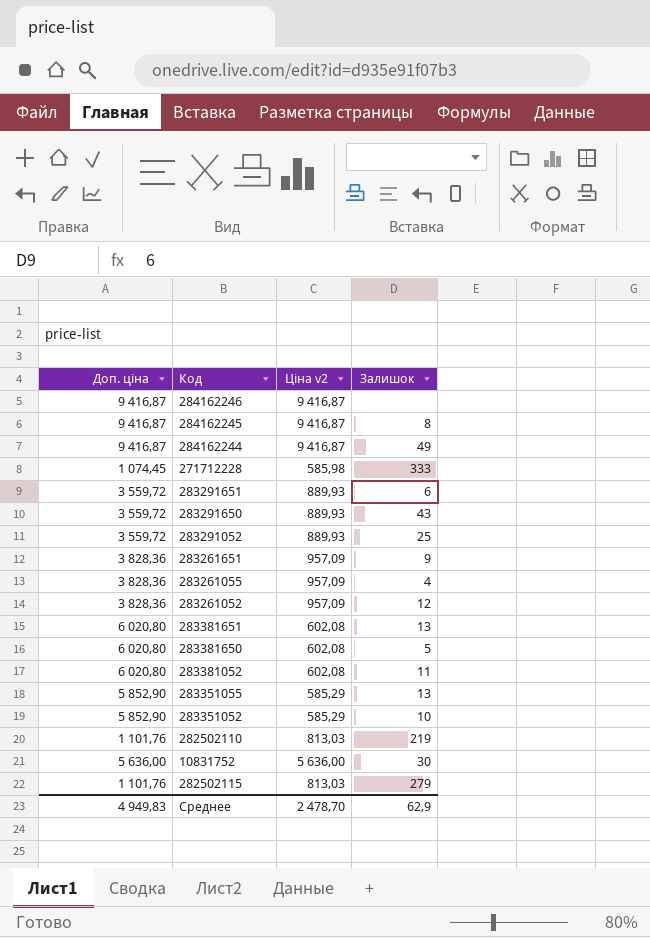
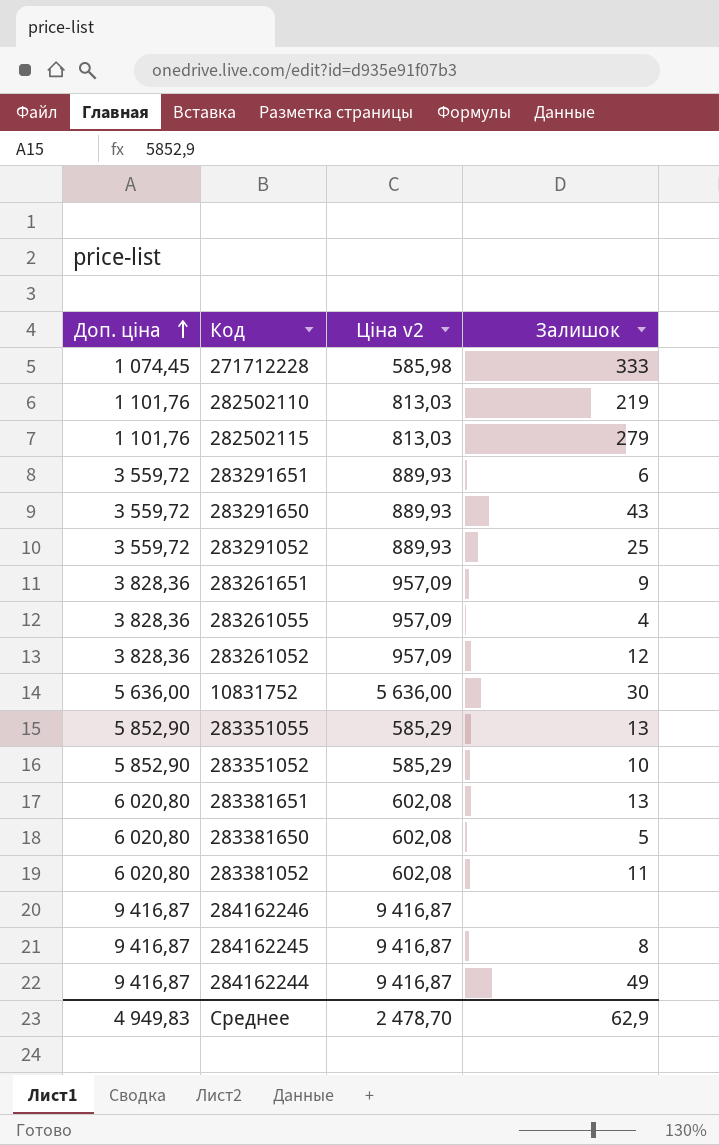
row order: none -> Доп. ціна ascending

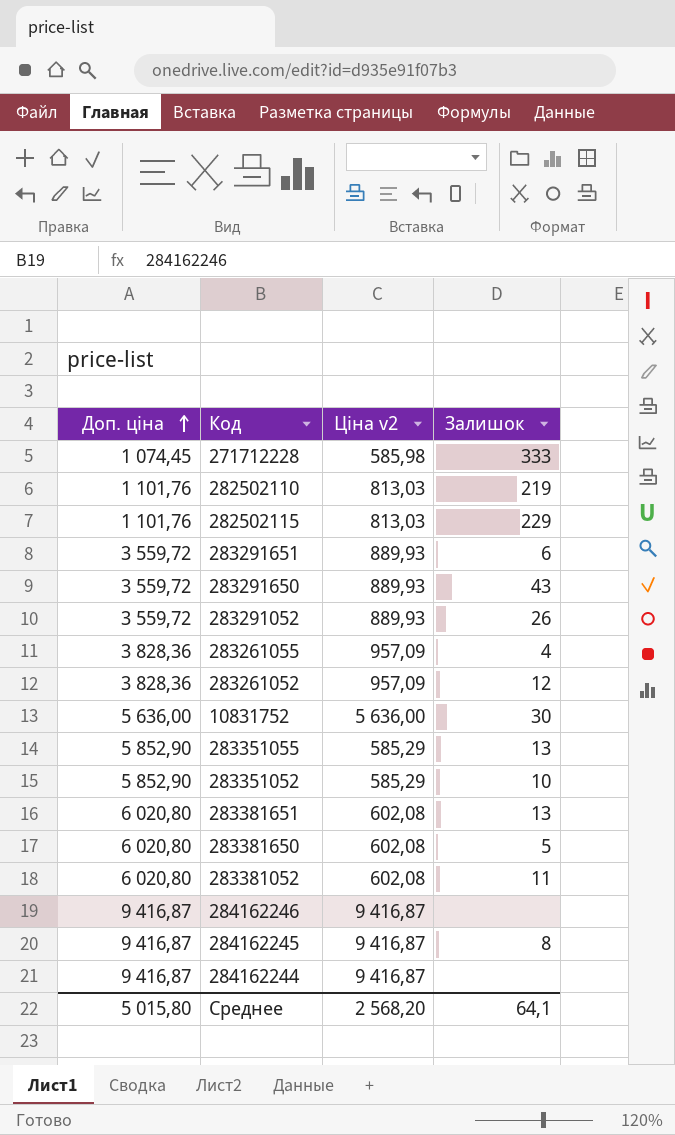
row 283261651: 3 828,36 | 957,09 | 9 -> none
282502115 | Залишок: 279 -> 229
283291052 | Залишок: 25 -> 26
284162244 | Залишок: 49 -> none
Среднее | Доп. ціна: 4 949,83 -> 5 015,80
Среднее | Ціна v2: 2 478,70 -> 2 568,20
Среднее | Залишок: 62,9 -> 64,1

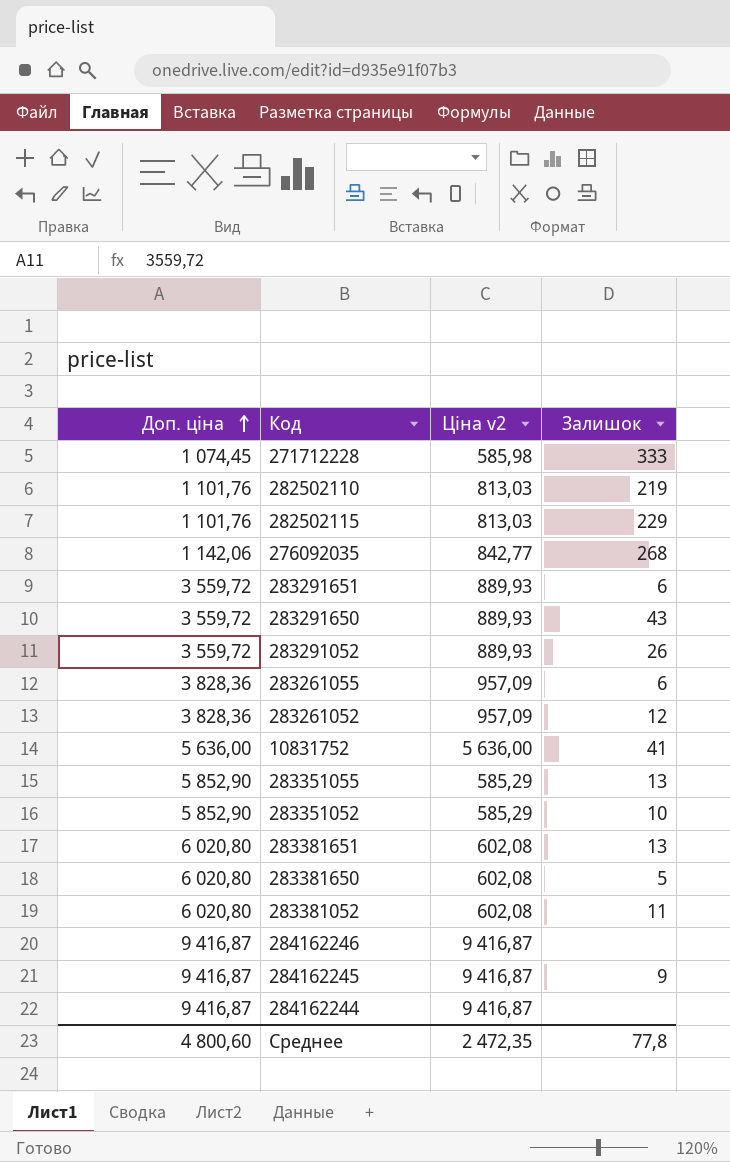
row 276092035: none -> 1 142,06 | 842,77 | 268
283261055 | Залишок: 4 -> 6
10831752 | Залишок: 30 -> 41
284162245 | Залишок: 8 -> 9
Среднее | Доп. ціна: 5 015,80 -> 4 800,60
Среднее | Ціна v2: 2 568,20 -> 2 472,35
Среднее | Залишок: 64,1 -> 77,8

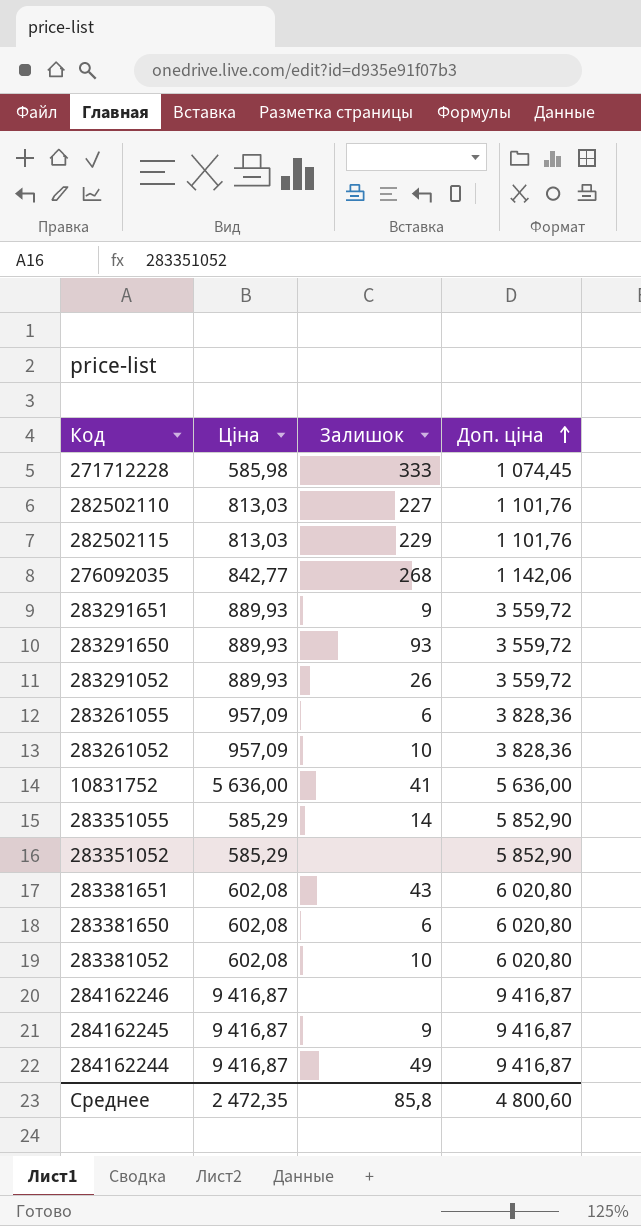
column name: Ціна v2 -> Ціна
column Доп. ціна | position: 1 -> 4
282502110 | Залишок: 219 -> 227
283291651 | Залишок: 6 -> 9
283291650 | Залишок: 43 -> 93
283261052 | Залишок: 12 -> 10
283351055 | Залишок: 13 -> 14
283351052 | Залишок: 10 -> none
283381651 | Залишок: 13 -> 43
283381650 | Залишок: 5 -> 6
283381052 | Залишок: 11 -> 10
284162244 | Залишок: none -> 49
Среднее | Залишок: 77,8 -> 85,8

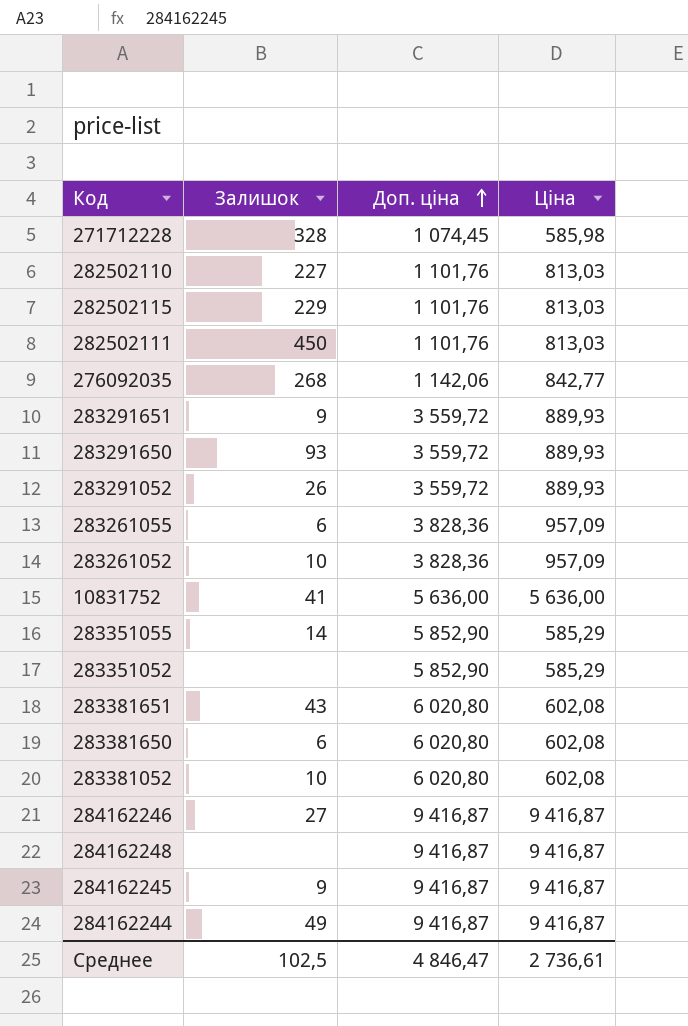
column Ціна | position: 2 -> 4
271712228 | Залишок: 333 -> 328
row 282502111: none -> 450 | 1 101,76 | 813,03
284162246 | Залишок: none -> 27
row 284162248: none -> none | 9 416,87 | 9 416,87
Среднее | Залишок: 85,8 -> 102,5
Среднее | Доп. ціна: 4 800,60 -> 4 846,47
Среднее | Ціна: 2 472,35 -> 2 736,61

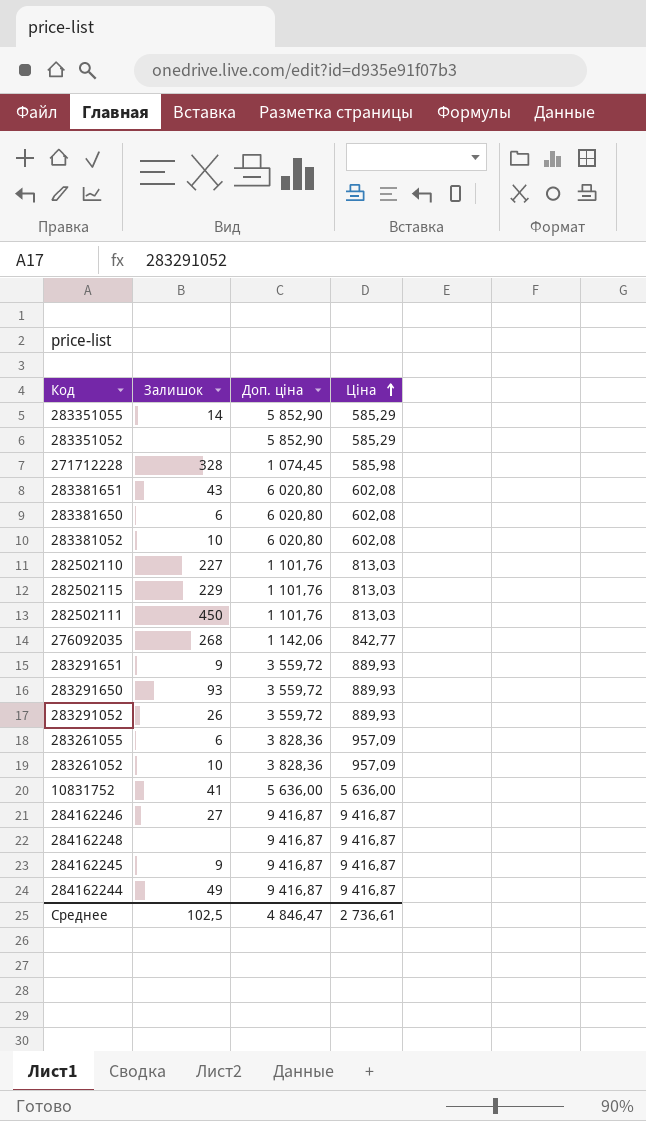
row order: Доп. ціна ascending -> Ціна ascending

